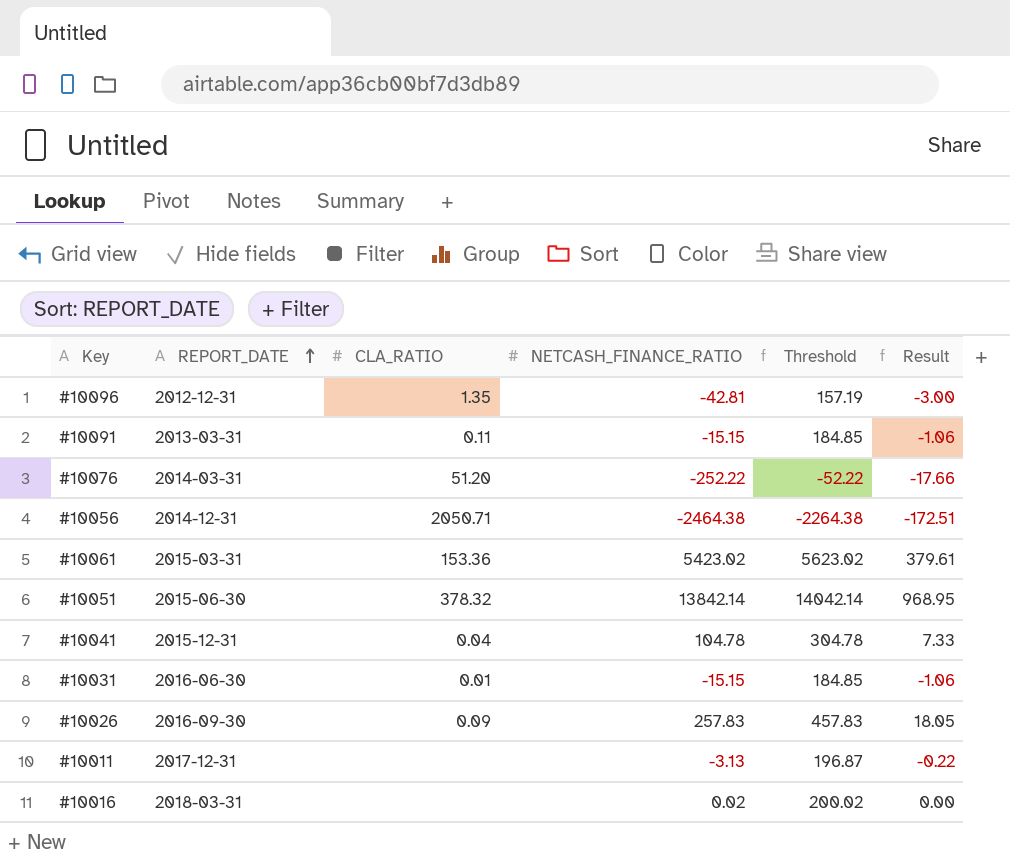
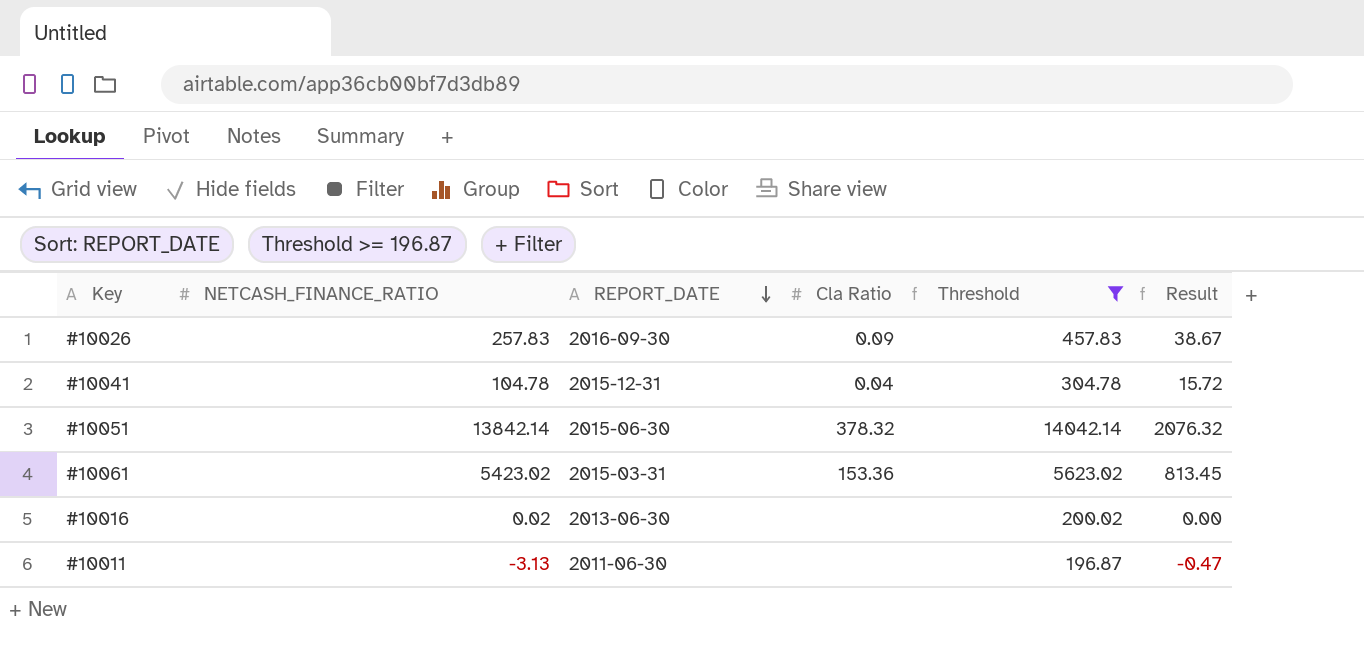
filter: none -> Threshold >= 196.87
row order: REPORT_DATE ascending -> REPORT_DATE descending
column NETCASH_FINANCE_RATIO | position: 4 -> 2
column name: CLA_RATIO -> Cla Ratio
column Result | formula: [NETCASH_FINANCE_RATIO] * 0.07 -> [NETCASH_FINANCE_RATIO] * 0.15
#10016 | REPORT_DATE: 2018-03-31 -> 2013-06-30
#10011 | REPORT_DATE: 2017-12-31 -> 2011-06-30

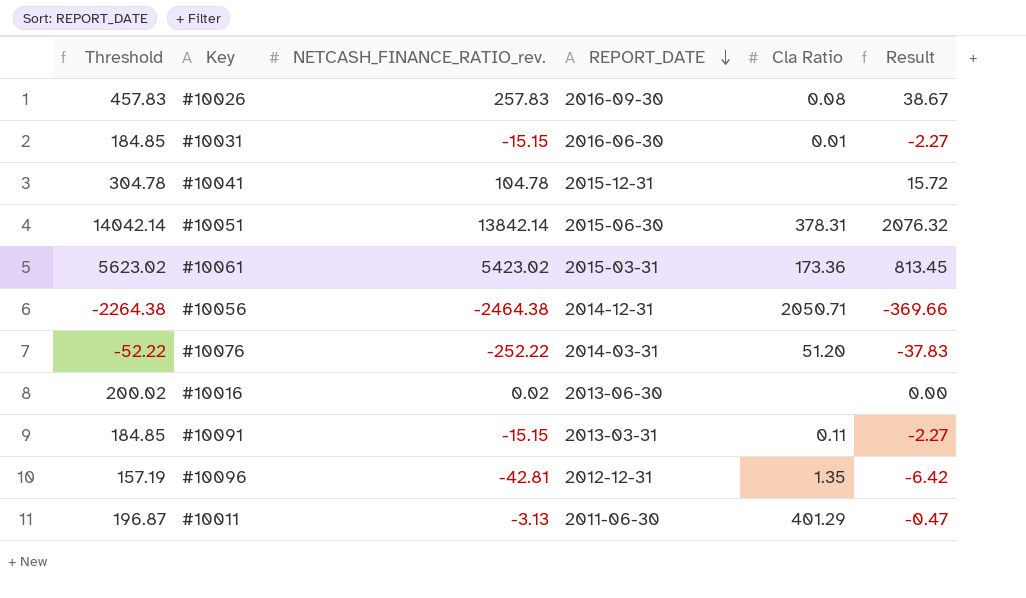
filter: Threshold >= 196.87 -> none
column Threshold | position: 5 -> 1
column name: NETCASH_FINANCE_RATIO -> NETCASH_FINANCE_RATIO_rev.
#10026 | Cla Ratio: 0.09 -> 0.08
#10041 | Cla Ratio: 0.04 -> none
#10051 | Cla Ratio: 378.32 -> 378.31
#10061 | Cla Ratio: 153.36 -> 173.36
#10011 | Cla Ratio: none -> 401.29

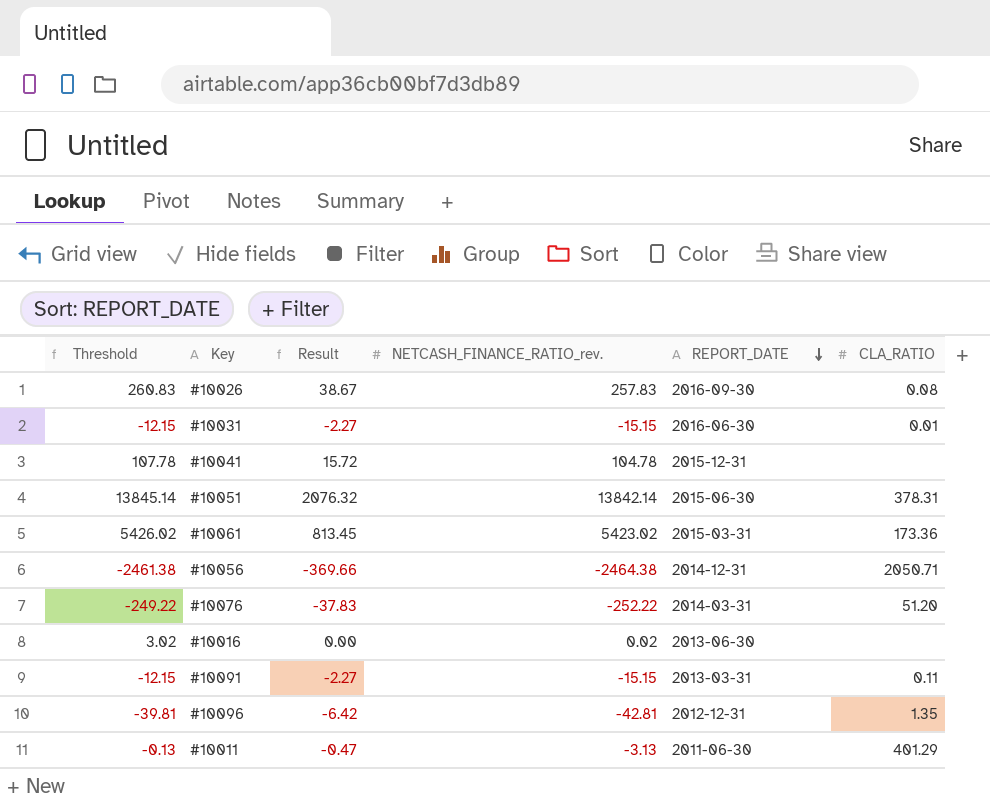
column Threshold | formula: [NETCASH_FINANCE_RATIO_rev.] + 200 -> [NETCASH_FINANCE_RATIO_rev.] + 3
column Result | position: 6 -> 3
column name: Cla Ratio -> CLA_RATIO

